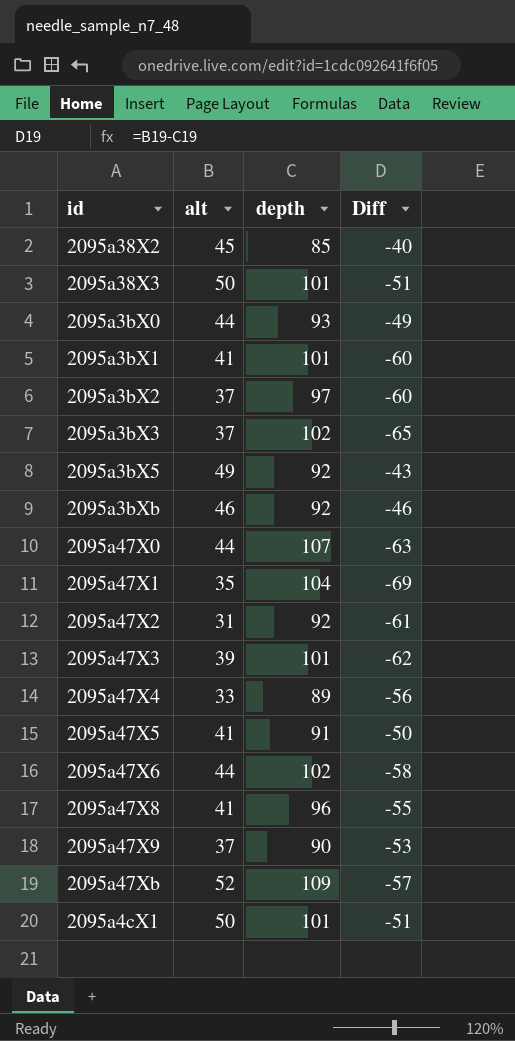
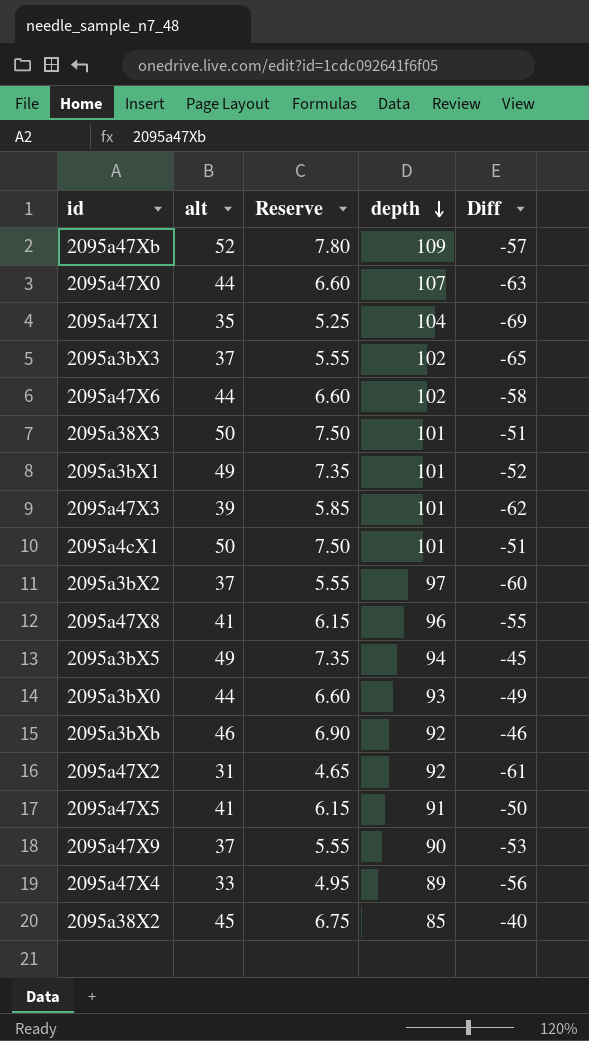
row order: none -> depth descending
column Reserve | formula: none -> [alt] * 0.15
2095a3bX1 | alt: 41 -> 49
2095a3bX1 | Diff: -60 -> -52
2095a3bX5 | depth: 92 -> 94
2095a3bX5 | Diff: -43 -> -45

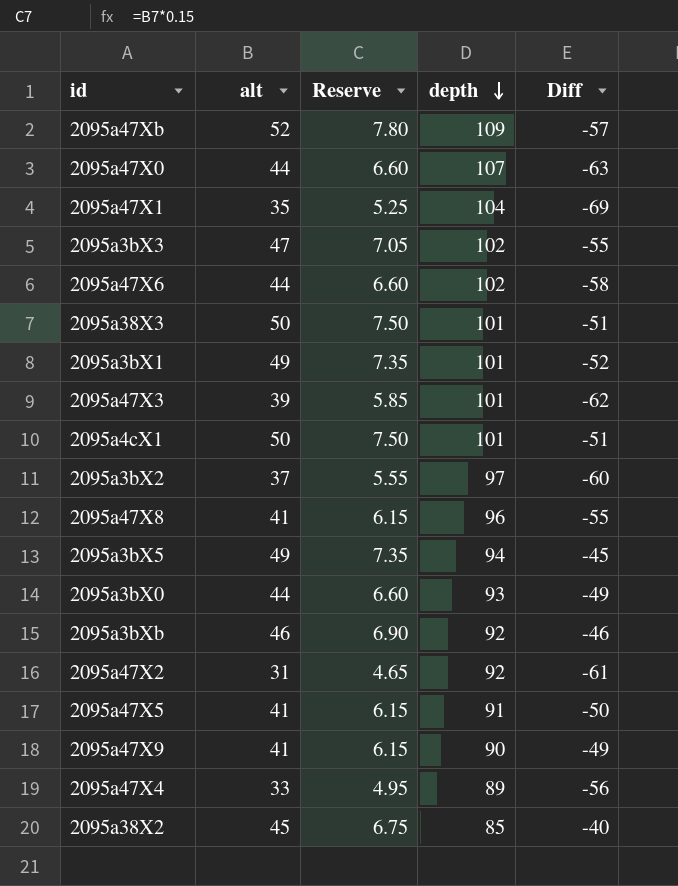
2095a3bX3 | alt: 37 -> 47
2095a3bX3 | Reserve: 5.55 -> 7.05
2095a3bX3 | Diff: -65 -> -55
2095a47X9 | alt: 37 -> 41
2095a47X9 | Reserve: 5.55 -> 6.15
2095a47X9 | Diff: -53 -> -49

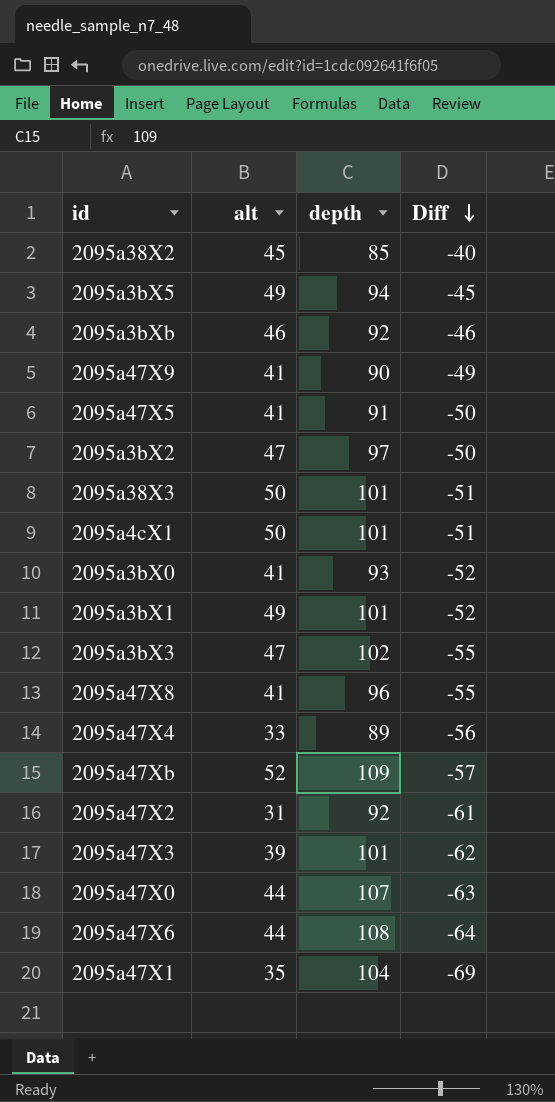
row order: depth descending -> Diff descending
column Reserve | formula: [alt] * 0.15 -> none
2095a3bX2 | alt: 37 -> 47
2095a3bX2 | Diff: -60 -> -50
2095a3bX0 | alt: 44 -> 41
2095a3bX0 | Diff: -49 -> -52
2095a47X6 | depth: 102 -> 108
2095a47X6 | Diff: -58 -> -64

